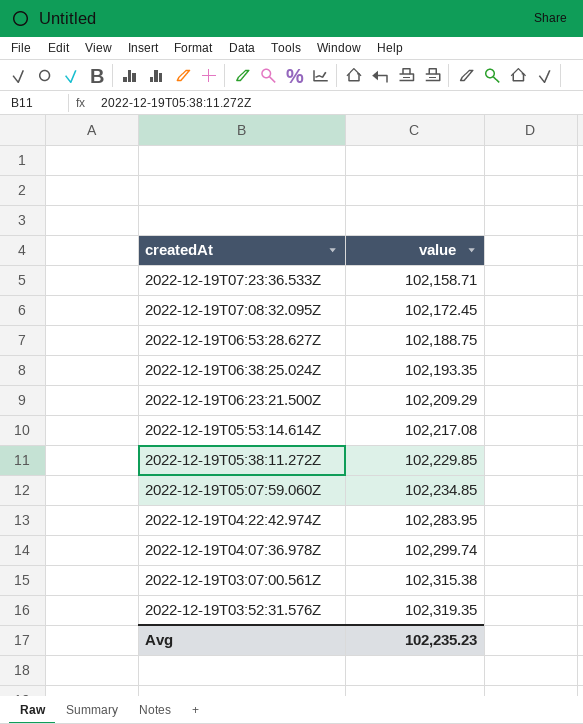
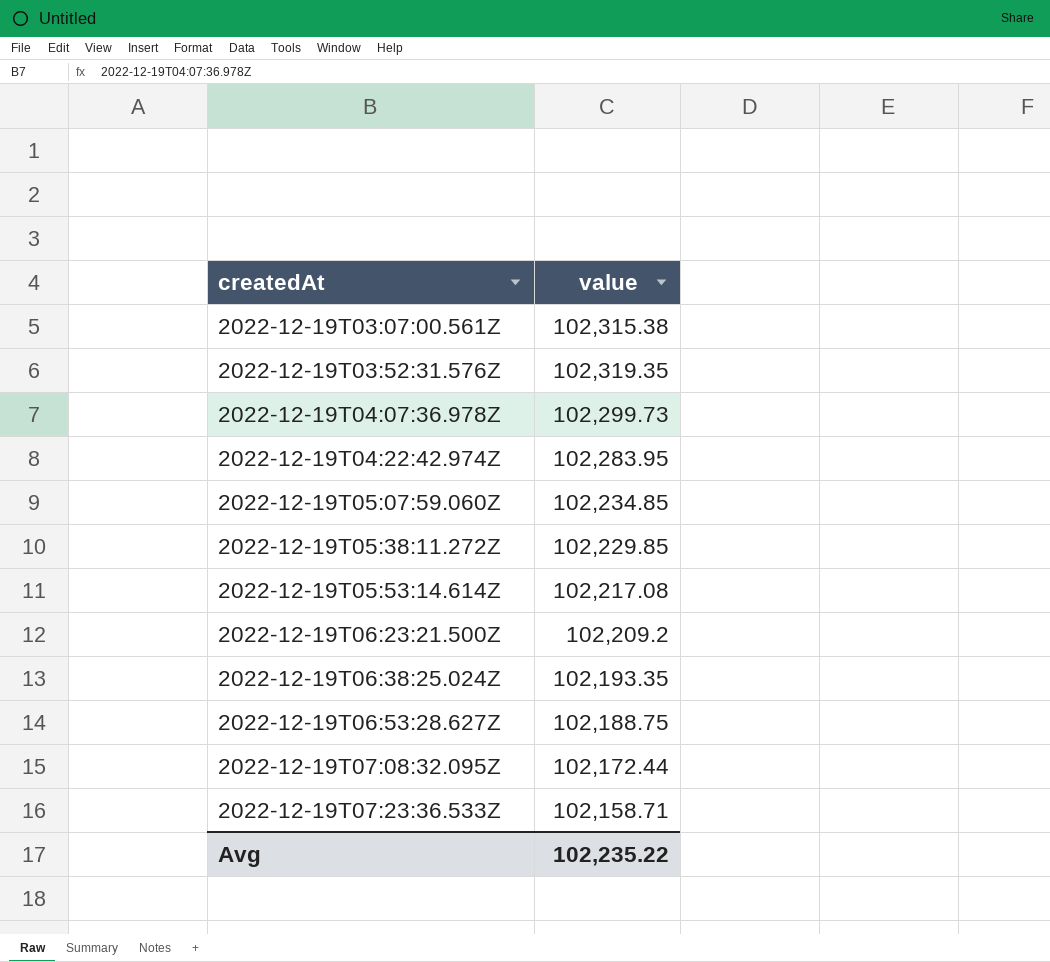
row order: value ascending -> createdAt ascending
2022-12-19T04:07:36.978Z | value: 102,299.74 -> 102,299.73
2022-12-19T06:23:21.500Z | value: 102,209.29 -> 102,209.2
2022-12-19T07:08:32.095Z | value: 102,172.45 -> 102,172.44
Avg | value: 102,235.23 -> 102,235.22

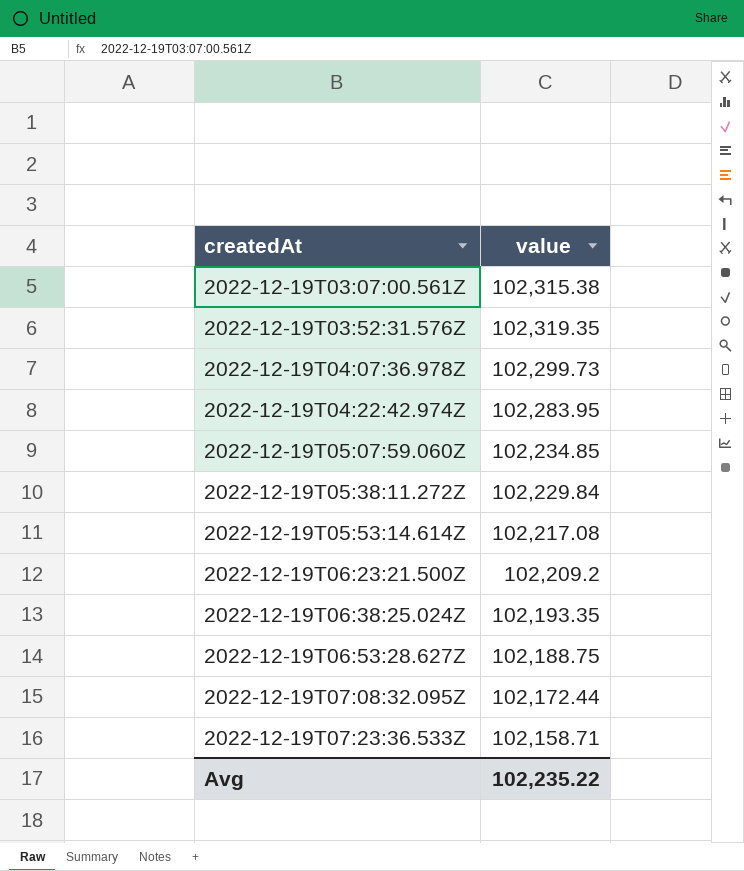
2022-12-19T05:38:11.272Z | value: 102,229.85 -> 102,229.84

